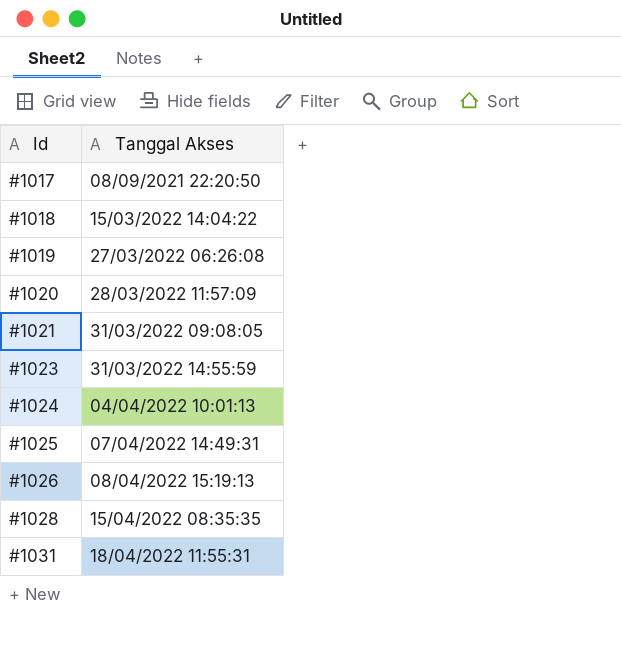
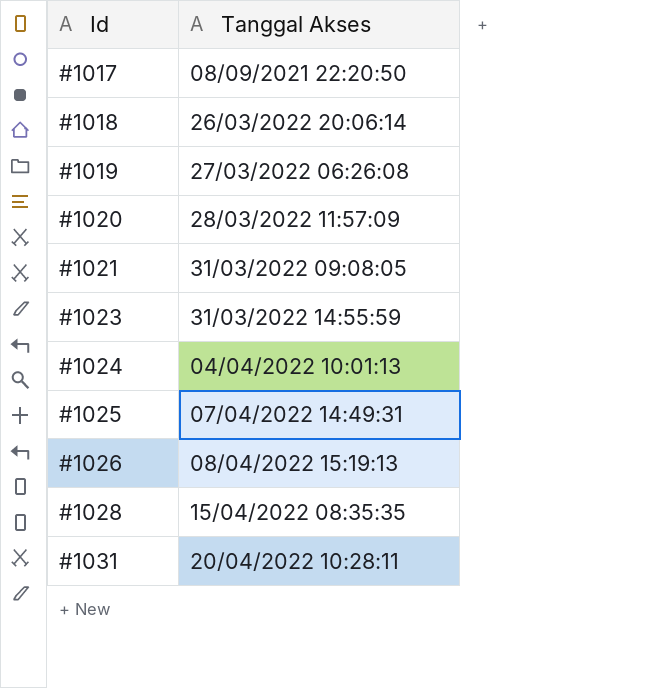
#1018 | Tanggal Akses: 15/03/2022 14:04:22 -> 26/03/2022 20:06:14
#1031 | Tanggal Akses: 18/04/2022 11:55:31 -> 20/04/2022 10:28:11

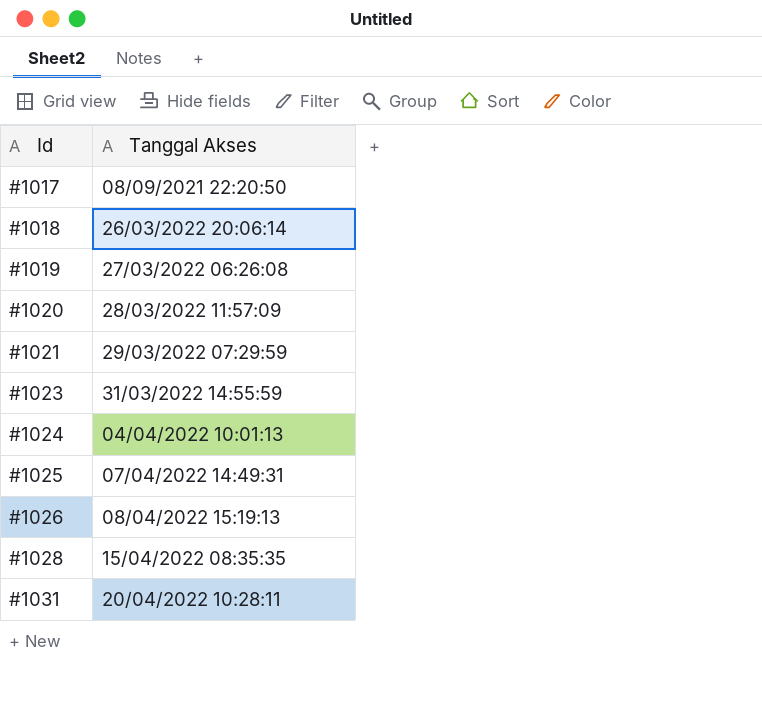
#1021 | Tanggal Akses: 31/03/2022 09:08:05 -> 29/03/2022 07:29:59

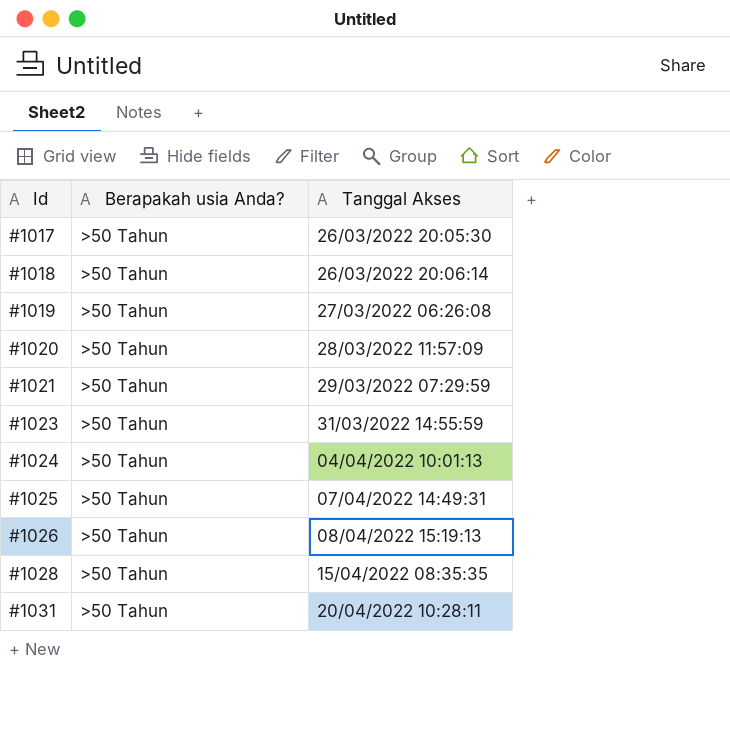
column Berapakah usia Anda? | position: none -> 2
#1017 | Tanggal Akses: 08/09/2021 22:20:50 -> 26/03/2022 20:05:30

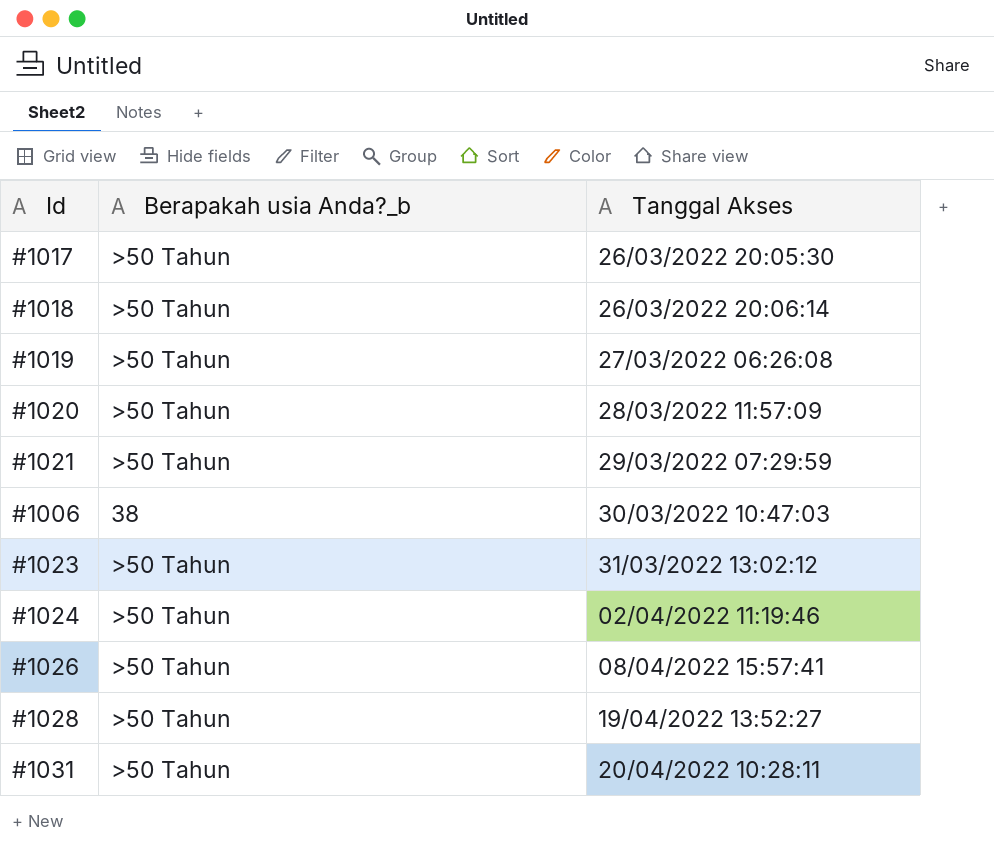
column name: Berapakah usia Anda? -> Berapakah usia Anda?_b
row #1025: >50 Tahun | 07/04/2022 14:49:31 -> none
row #1006: none -> 38 | 30/03/2022 10:47:03
#1023 | Tanggal Akses: 31/03/2022 14:55:59 -> 31/03/2022 13:02:12
#1024 | Tanggal Akses: 04/04/2022 10:01:13 -> 02/04/2022 11:19:46
#1026 | Tanggal Akses: 08/04/2022 15:19:13 -> 08/04/2022 15:57:41
#1028 | Tanggal Akses: 15/04/2022 08:35:35 -> 19/04/2022 13:52:27

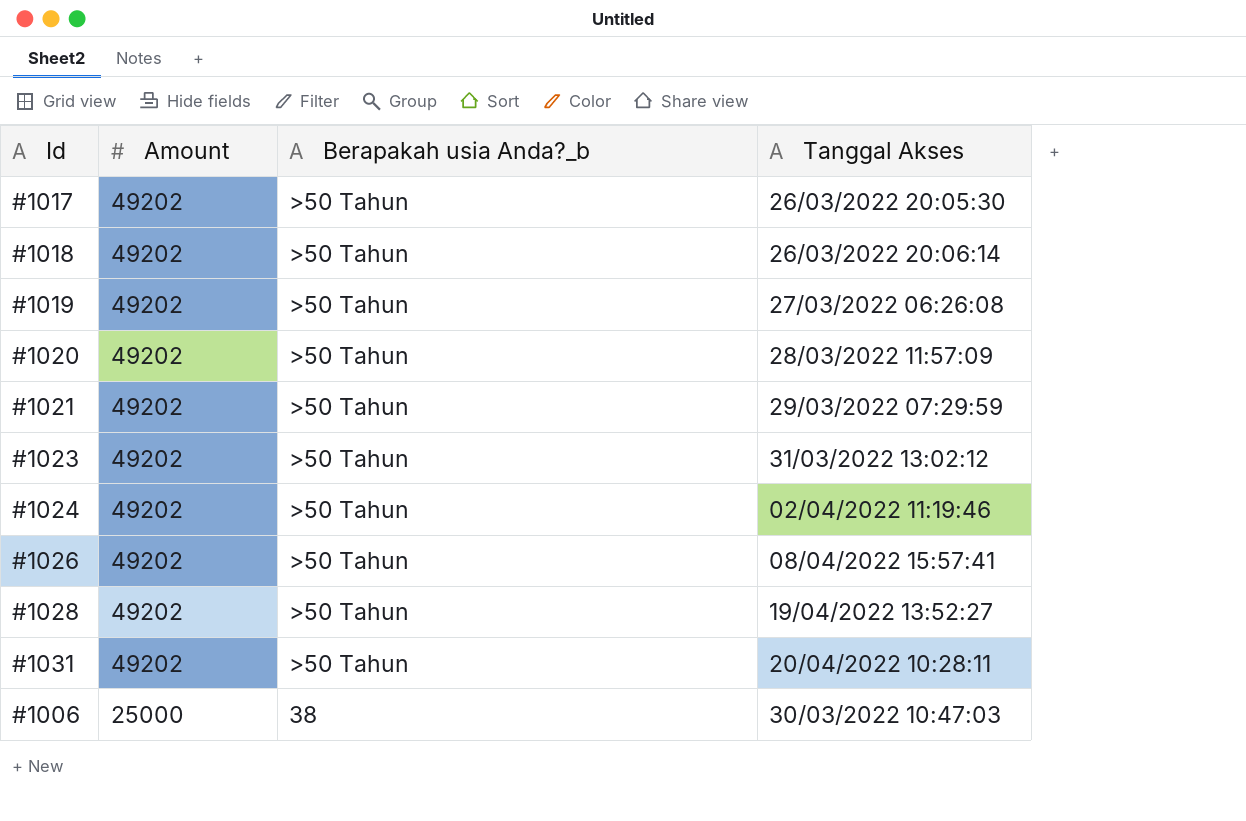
row order: Tanggal Akses ascending -> Amount descending
column Amount | position: none -> 2

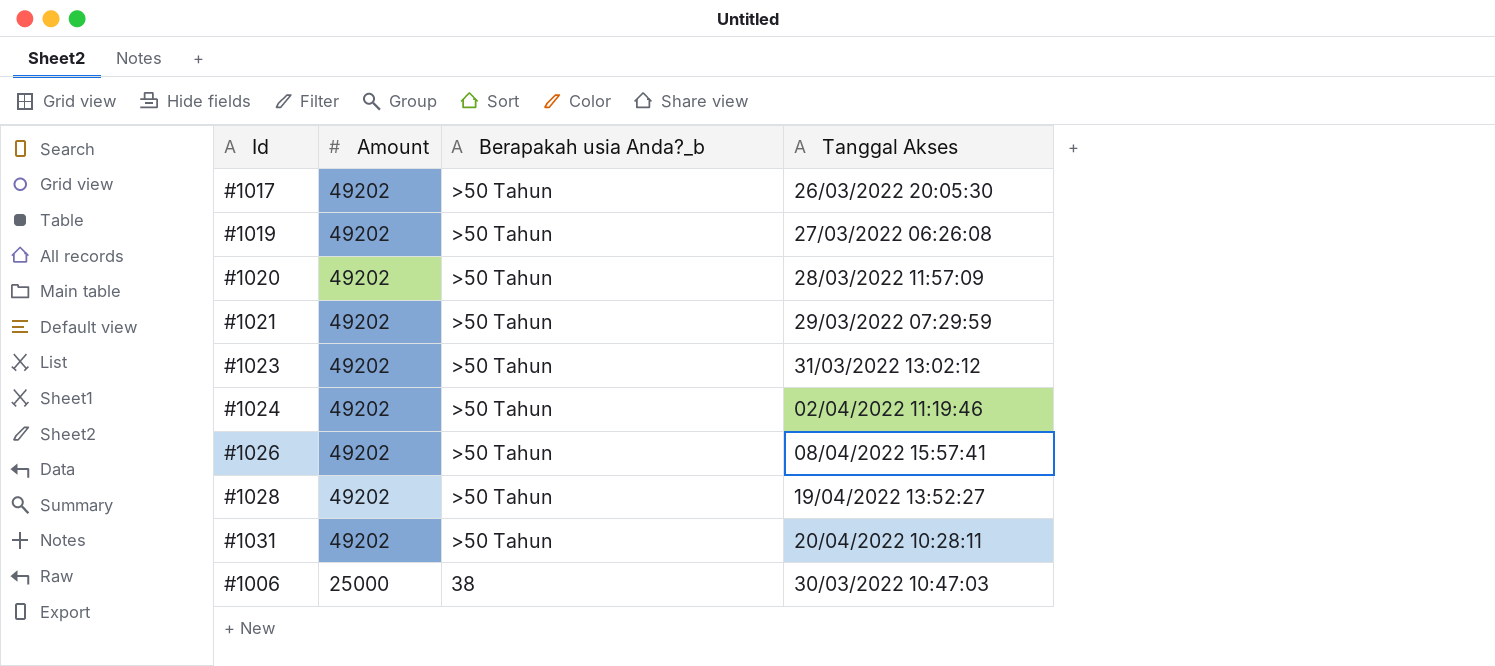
row #1018: 49202 | >50 Tahun | 26/03/2022 20:06:14 -> none

